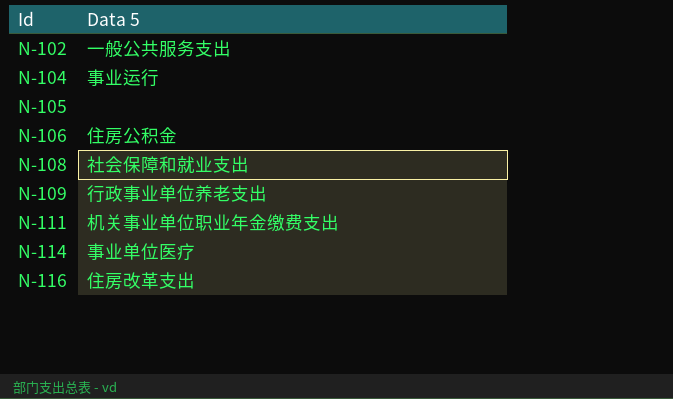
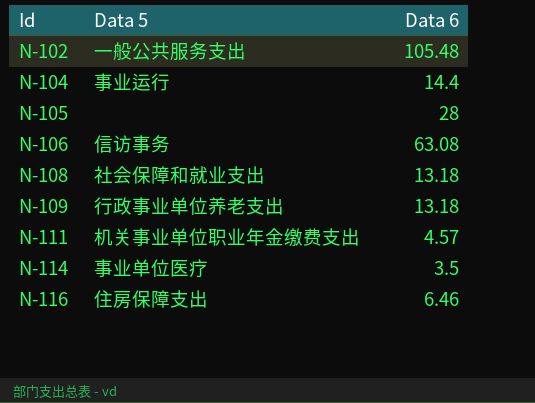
column Data 6 | position: none -> 3
N-106 | Data 5: 住房公积金 -> 信访事务
N-116 | Data 5: 住房改革支出 -> 住房保障支出

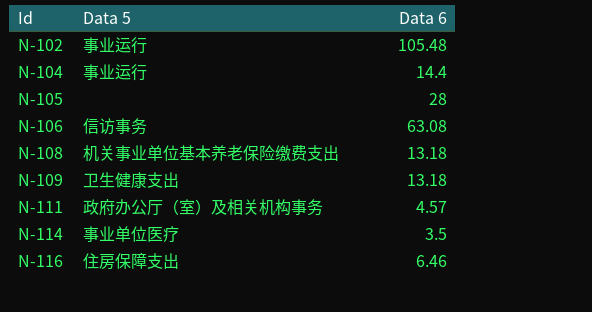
N-102 | Data 5: 一般公共服务支出 -> 事业运行
N-108 | Data 5: 社会保障和就业支出 -> 机关事业单位基本养老保险缴费支出
N-109 | Data 5: 行政事业单位养老支出 -> 卫生健康支出
N-111 | Data 5: 机关事业单位职业年金缴费支出 -> 政府办公厅（室）及相关机构事务

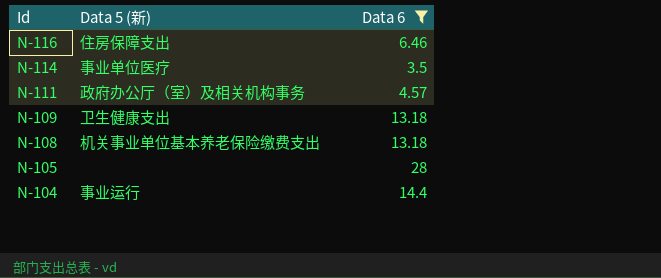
filter: none -> Data 6 <= 28
row order: Id ascending -> Id descending
column name: Data 5 -> Data 5 (新)

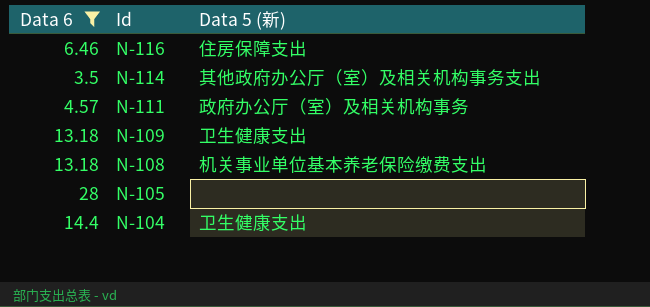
column Data 6 | position: 3 -> 1
N-114 | Data 5 (新): 事业单位医疗 -> 其他政府办公厅（室）及相关机构事务支出
N-104 | Data 5 (新): 事业运行 -> 卫生健康支出

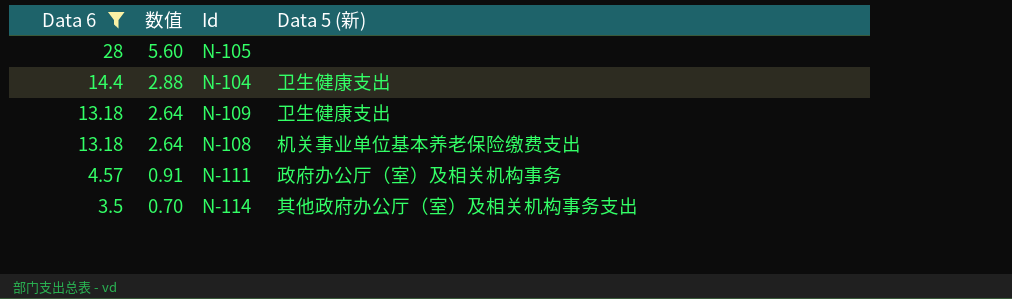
row order: Id descending -> Data 6 descending
column 数值 | formula: none -> [Data 6] * 0.2
row N-116: 6.46 | 住房保障支出 -> none

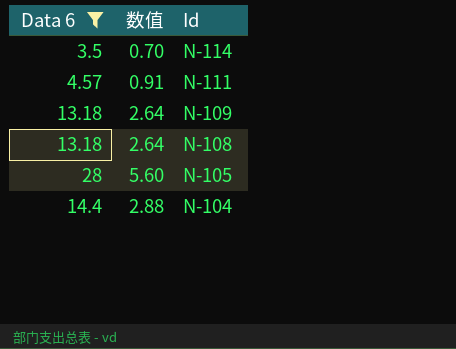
row order: Data 6 descending -> Id descending
column Data 5 (新) | position: 4 -> none

